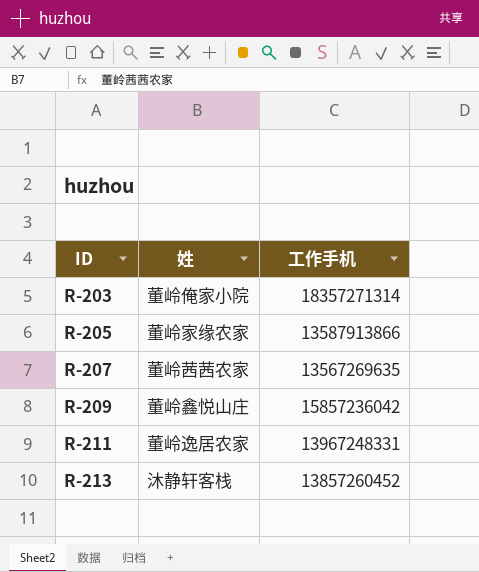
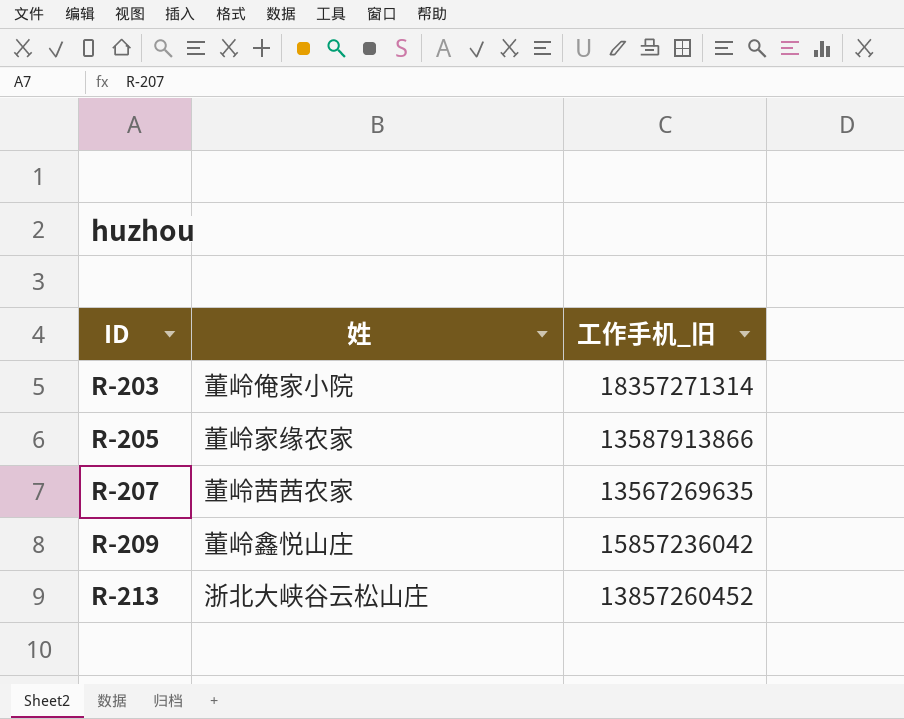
column name: 工作手机 -> 工作手机_旧
row R-211: 董岭逸居农家 | 13967248331 -> none
R-213 | 姓: 沐静轩客栈 -> 浙北大峡谷云松山庄

